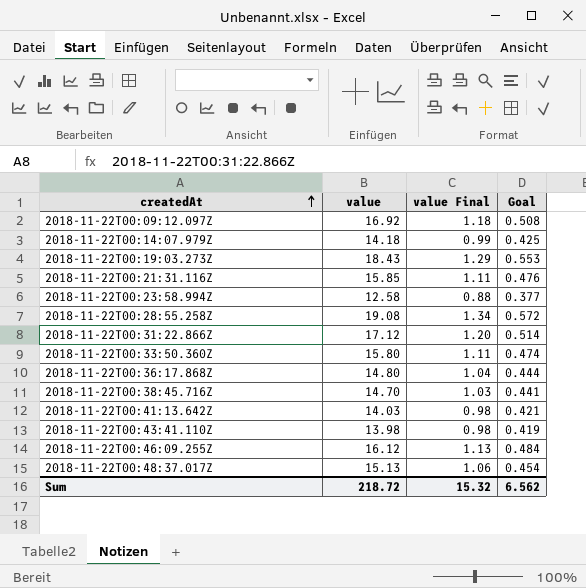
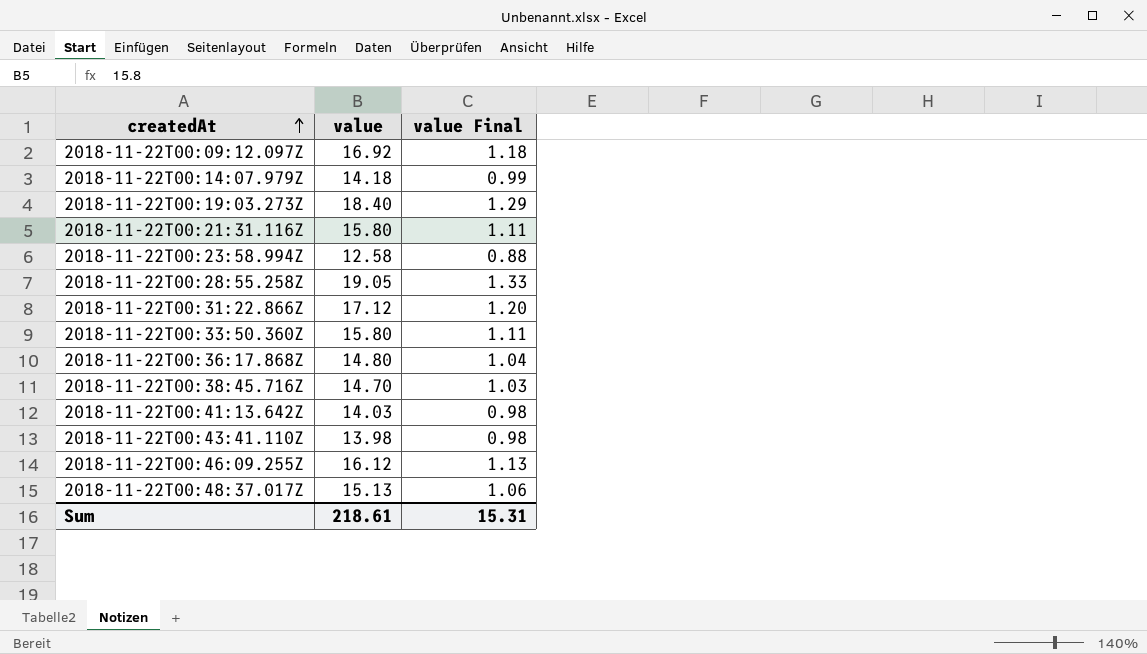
column Goal | formula: [value] * 0.03 -> none
2018-11-22T00:19:03.273Z | value: 18.43 -> 18.40
2018-11-22T00:21:31.116Z | value: 15.85 -> 15.80
2018-11-22T00:28:55.258Z | value: 19.08 -> 19.05
2018-11-22T00:28:55.258Z | value Final: 1.34 -> 1.33
Sum | value: 218.72 -> 218.61
Sum | value Final: 15.32 -> 15.31

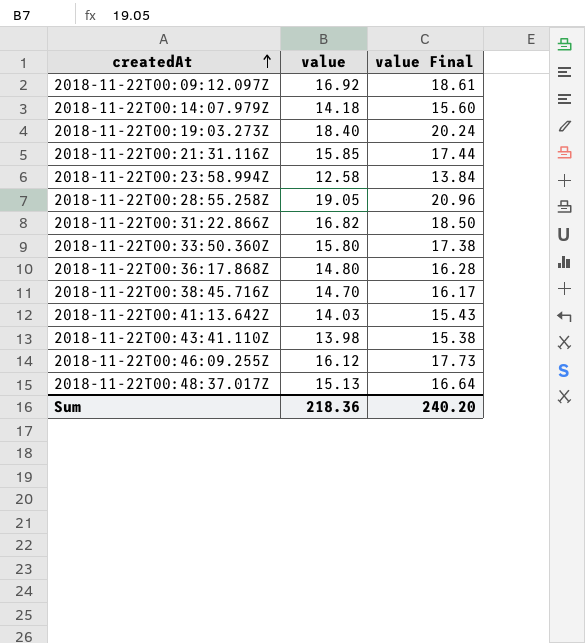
column value Final | formula: [value] * 0.07 -> [value] * 1.1
2018-11-22T00:21:31.116Z | value: 15.80 -> 15.85
2018-11-22T00:31:22.866Z | value: 17.12 -> 16.82
Sum | value: 218.61 -> 218.36
Sum | value Final: 15.31 -> 240.20

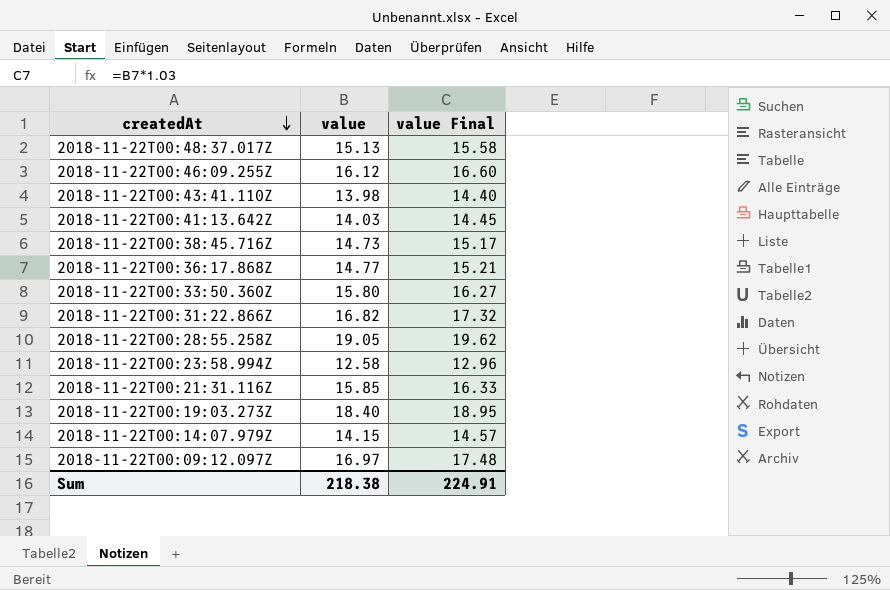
row order: createdAt ascending -> createdAt descending
column value Final | formula: [value] * 1.1 -> [value] * 1.03
2018-11-22T00:38:45.716Z | value: 14.70 -> 14.73
2018-11-22T00:36:17.868Z | value: 14.80 -> 14.77
2018-11-22T00:14:07.979Z | value: 14.18 -> 14.15
2018-11-22T00:09:12.097Z | value: 16.92 -> 16.97
Sum | value: 218.36 -> 218.38
Sum | value Final: 240.20 -> 224.91

